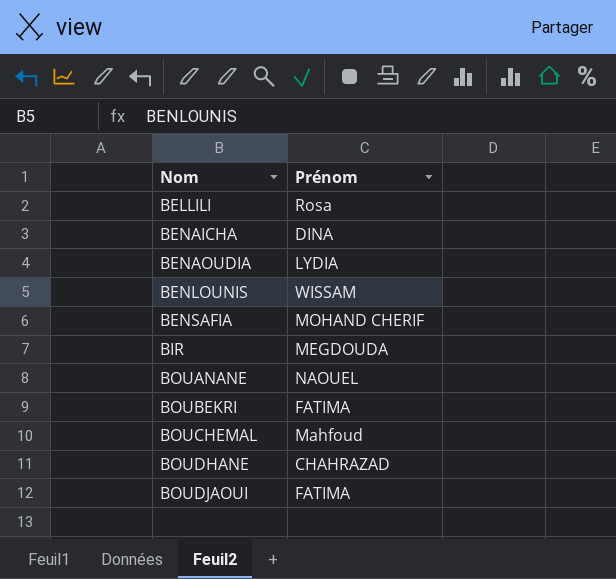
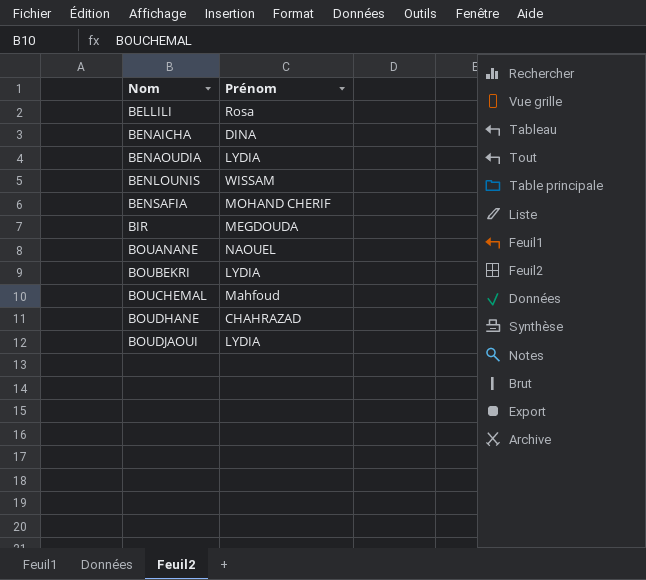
BOUBEKRI | Prénom: FATIMA -> LYDIA
BOUDJAOUI | Prénom: FATIMA -> LYDIA

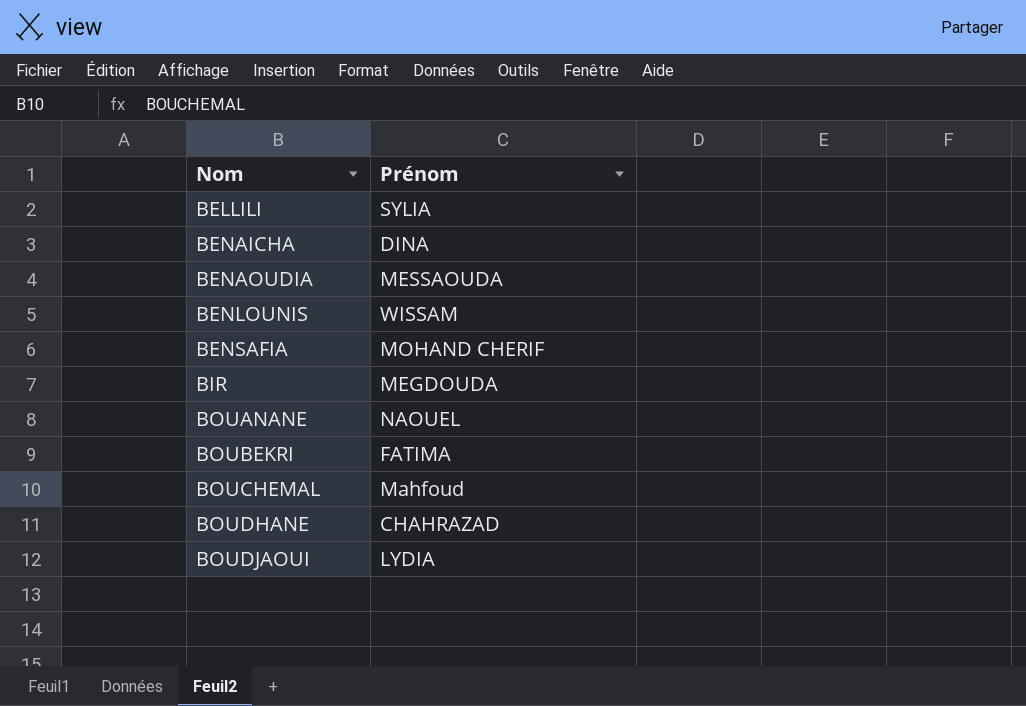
BELLILI | Prénom: Rosa -> SYLIA
BENAOUDIA | Prénom: LYDIA -> MESSAOUDA
BOUBEKRI | Prénom: LYDIA -> FATIMA

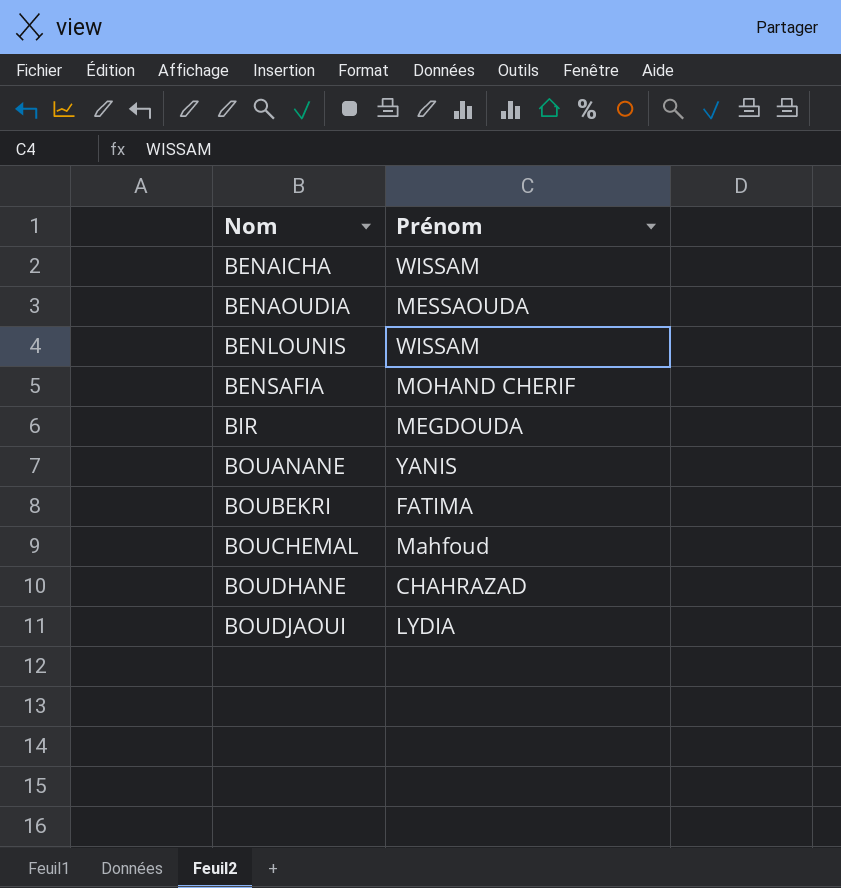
row BELLILI: SYLIA -> none
BENAICHA | Prénom: DINA -> WISSAM
BOUANANE | Prénom: NAOUEL -> YANIS

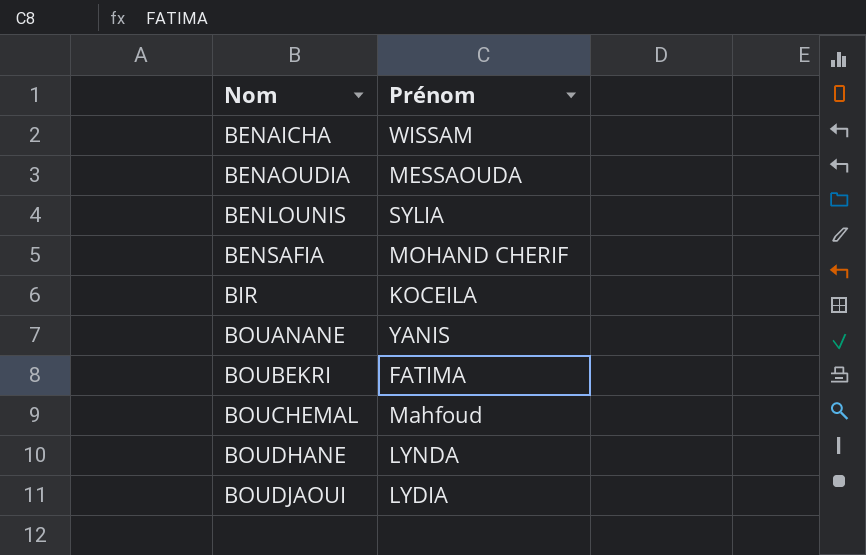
BENLOUNIS | Prénom: WISSAM -> SYLIA
BIR | Prénom: MEGDOUDA -> KOCEILA
BOUDHANE | Prénom: CHAHRAZAD -> LYNDA

